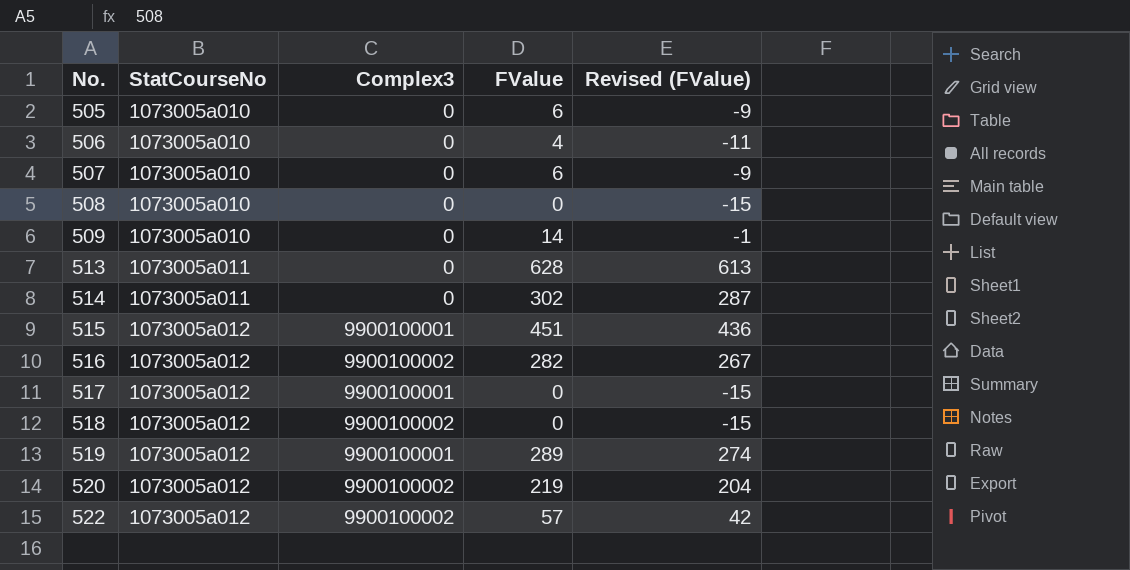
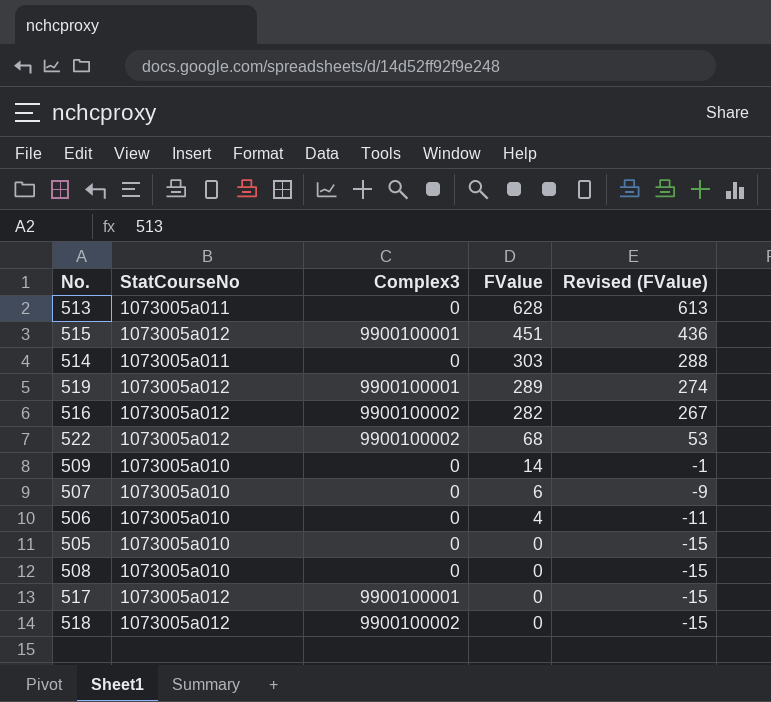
row order: No. ascending -> FValue descending
row 520: 1073005a012 | 9900100002 | 219 | 204 -> none
514 | FValue: 302 -> 303
514 | Revised (FValue): 287 -> 288
522 | FValue: 57 -> 68
522 | Revised (FValue): 42 -> 53
505 | FValue: 6 -> 0
505 | Revised (FValue): -9 -> -15

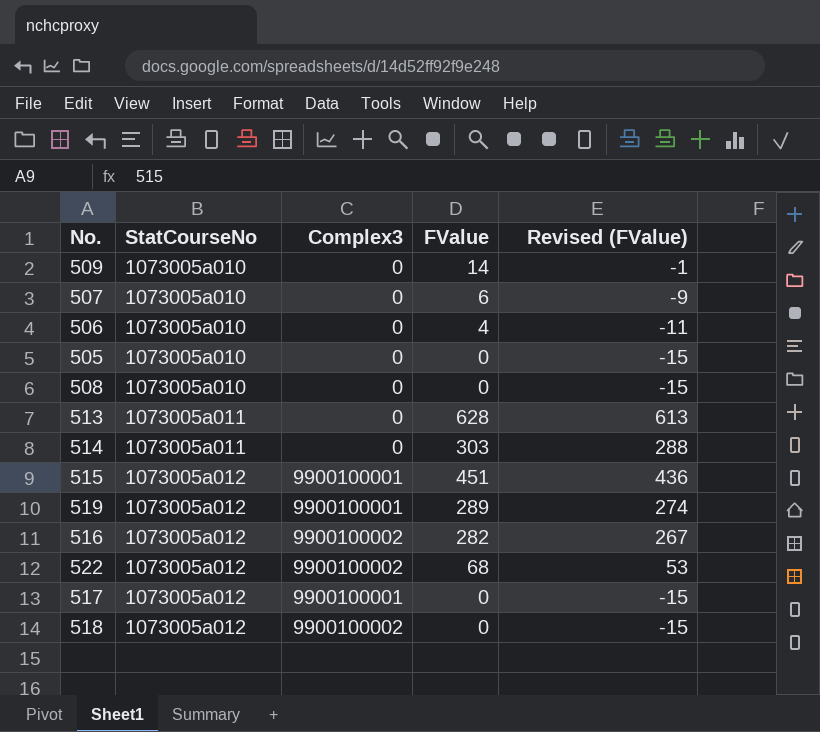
row order: FValue descending -> StatCourseNo ascending

